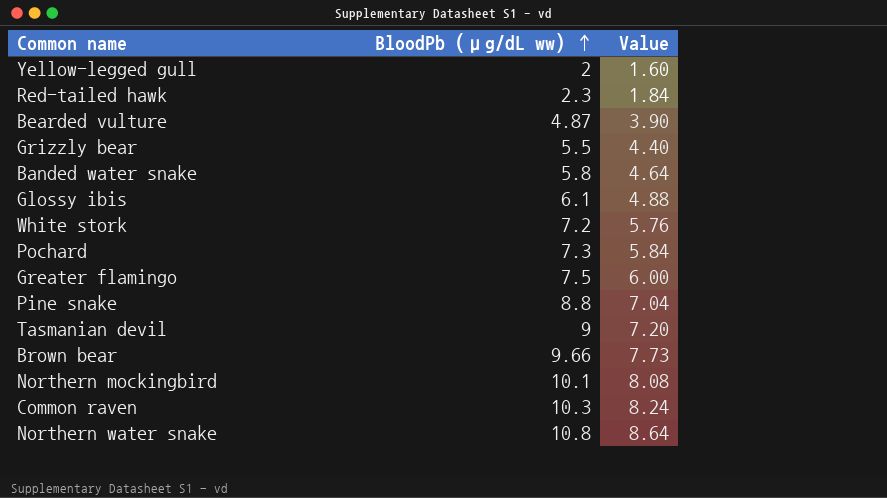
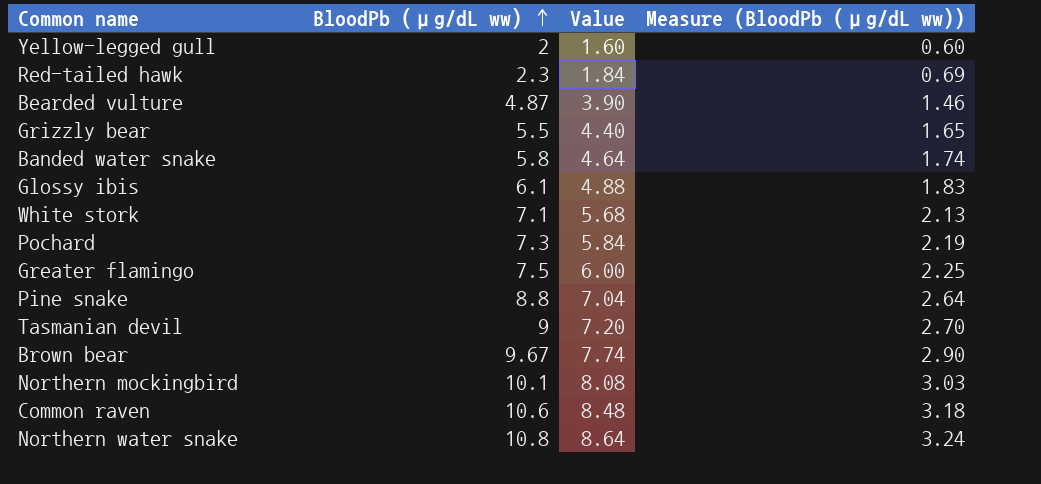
column Measure (BloodPb (μg/dL ww)) | formula: none -> [BloodPb (μg/dL ww)] * 0.3
White stork | BloodPb (μg/dL ww): 7.2 -> 7.1
White stork | Value: 5.76 -> 5.68
Brown bear | BloodPb (μg/dL ww): 9.66 -> 9.67
Brown bear | Value: 7.73 -> 7.74
Common raven | BloodPb (μg/dL ww): 10.3 -> 10.6
Common raven | Value: 8.24 -> 8.48

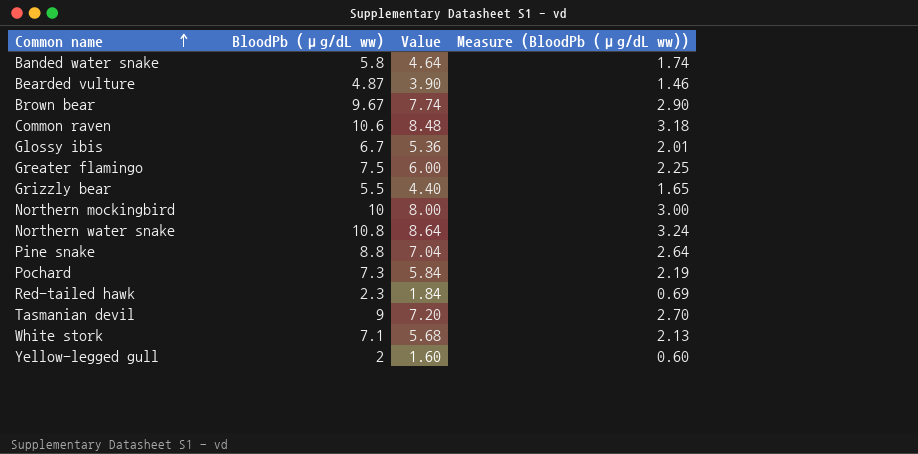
row order: BloodPb (μg/dL ww) ascending -> Common name ascending
Glossy ibis | BloodPb (μg/dL ww): 6.1 -> 6.7
Glossy ibis | Value: 4.88 -> 5.36
Glossy ibis | Measure (BloodPb (μg/dL ww)): 1.83 -> 2.01
Northern mockingbird | BloodPb (μg/dL ww): 10.1 -> 10
Northern mockingbird | Value: 8.08 -> 8.00
Northern mockingbird | Measure (BloodPb (μg/dL ww)): 3.03 -> 3.00

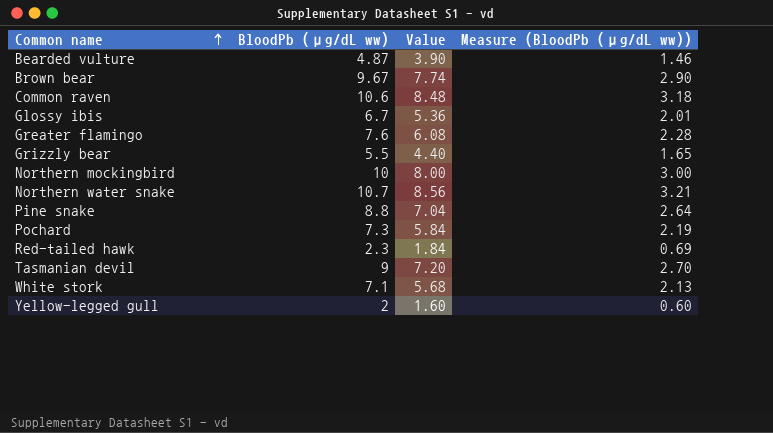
row Banded water snake: 5.8 | 4.64 | 1.74 -> none
Greater flamingo | BloodPb (μg/dL ww): 7.5 -> 7.6
Greater flamingo | Value: 6.00 -> 6.08
Greater flamingo | Measure (BloodPb (μg/dL ww)): 2.25 -> 2.28
Northern water snake | BloodPb (μg/dL ww): 10.8 -> 10.7
Northern water snake | Value: 8.64 -> 8.56
Northern water snake | Measure (BloodPb (μg/dL ww)): 3.24 -> 3.21

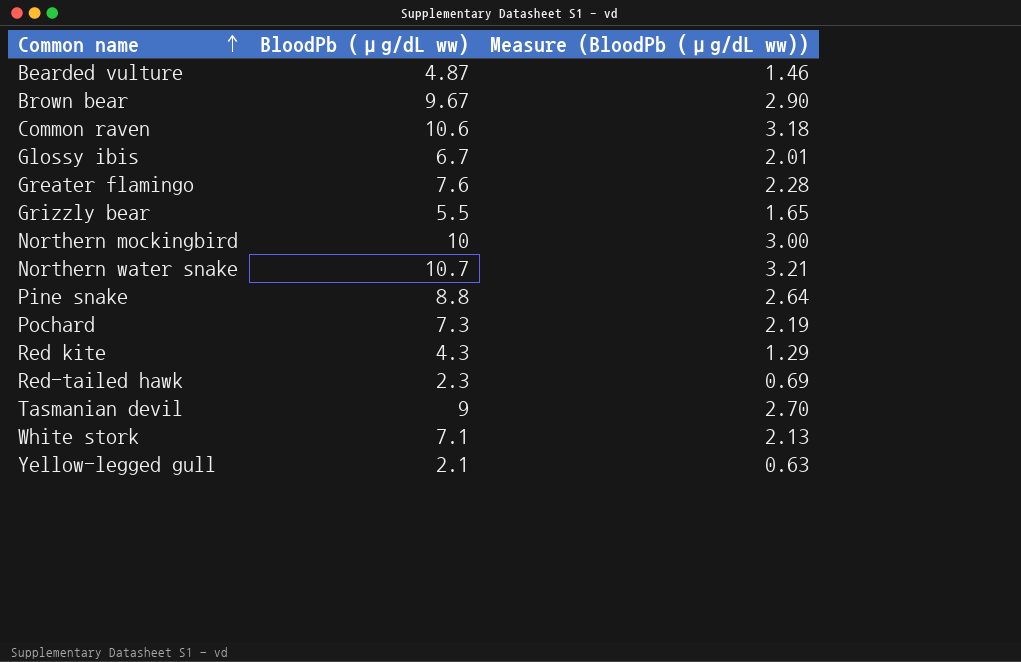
column Value | formula: [BloodPb (μg/dL ww)] * 0.8 -> none
row Red kite: none -> 4.3 | 1.29
Yellow-legged gull | BloodPb (μg/dL ww): 2 -> 2.1
Yellow-legged gull | Measure (BloodPb (μg/dL ww)): 0.60 -> 0.63

